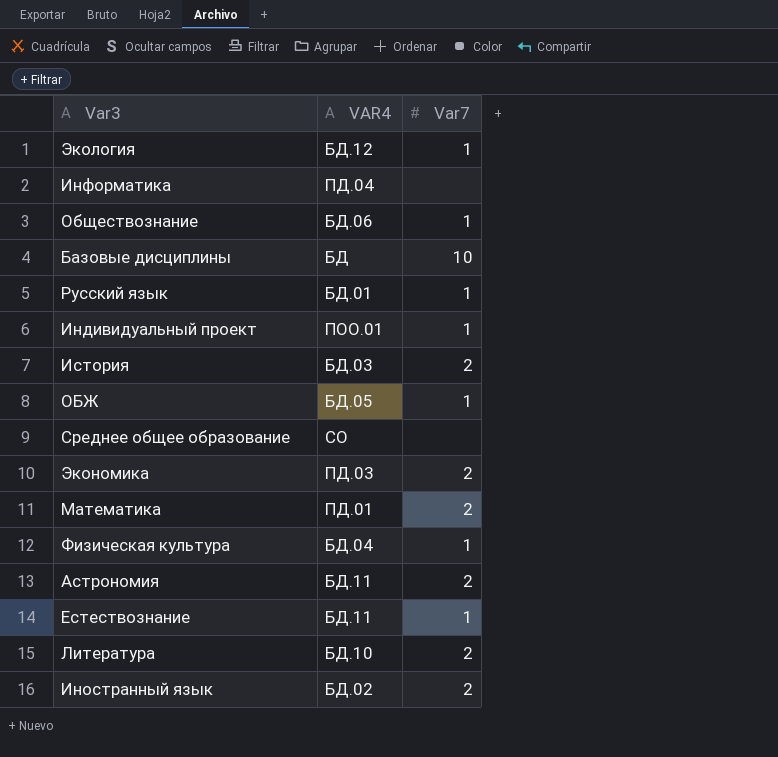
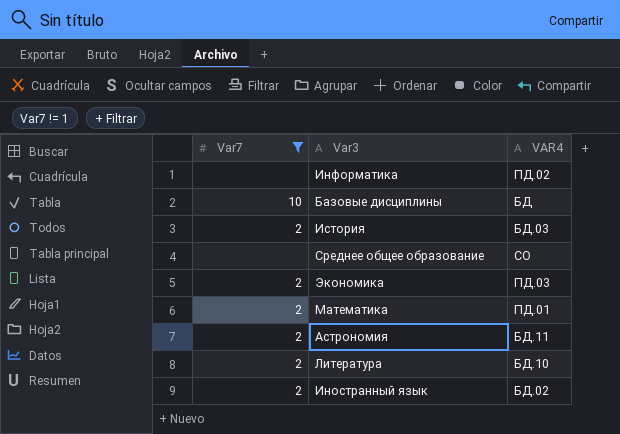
filter: none -> Var7 != 1
column Var7 | position: 3 -> 1
Информатика | VAR4: ПД.04 -> ПД.02

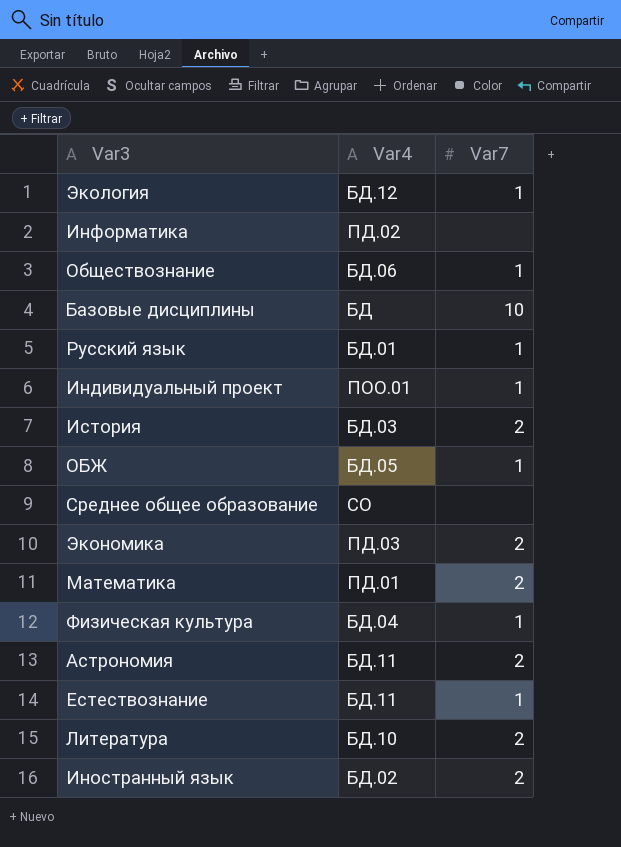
filter: Var7 != 1 -> none
column name: VAR4 -> Var4
column Var7 | position: 1 -> 3

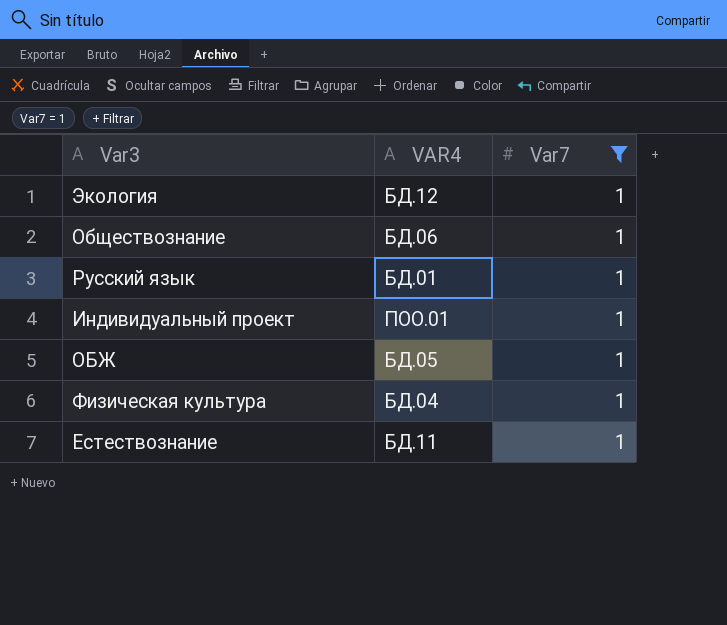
filter: none -> Var7 = 1
column name: Var4 -> VAR4

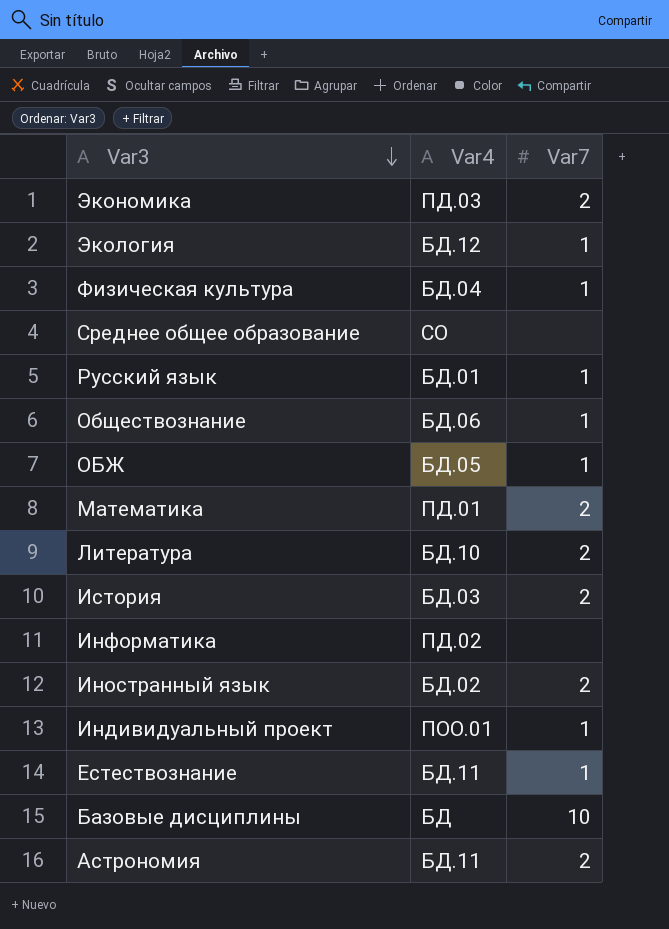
filter: Var7 = 1 -> none
row order: none -> Var3 descending
column name: VAR4 -> Var4

